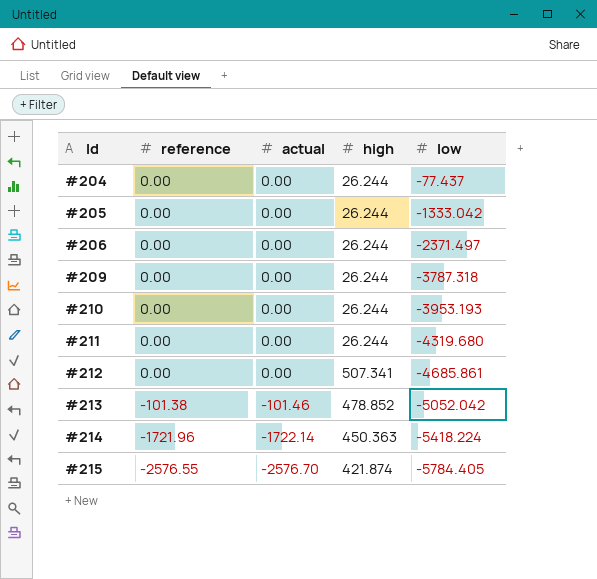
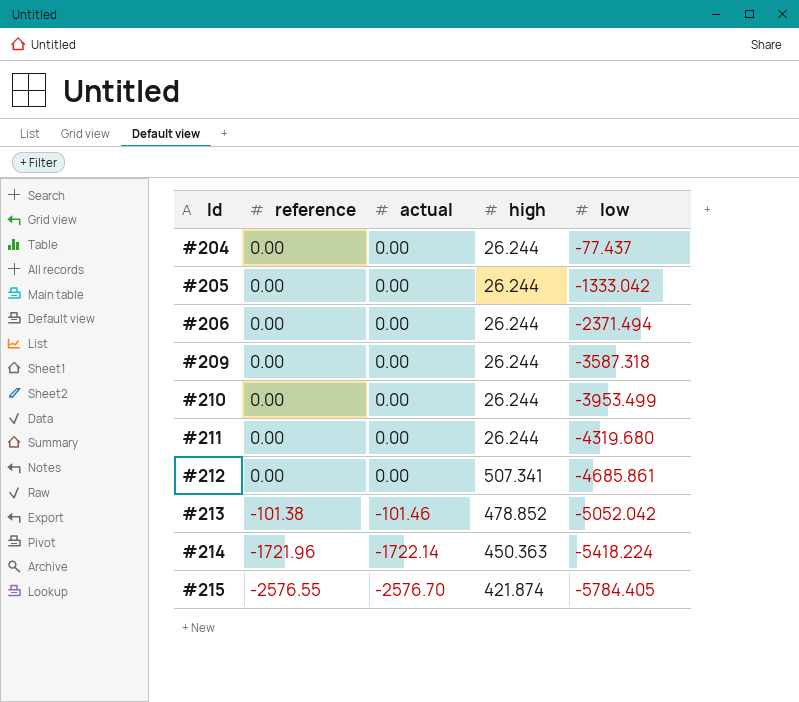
#206 | low: -2371.497 -> -2371.494
#209 | low: -3787.318 -> -3587.318
#210 | low: -3953.193 -> -3953.499

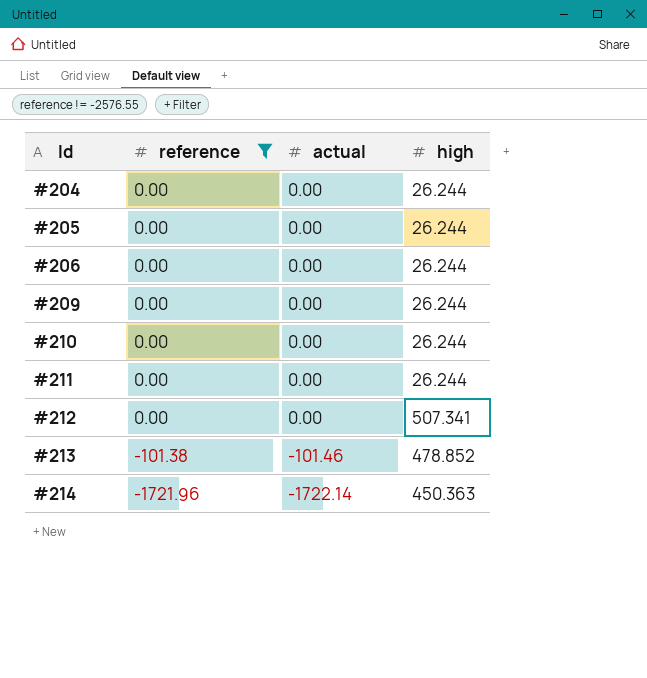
filter: none -> reference != -2576.55
column low | position: 5 -> none

